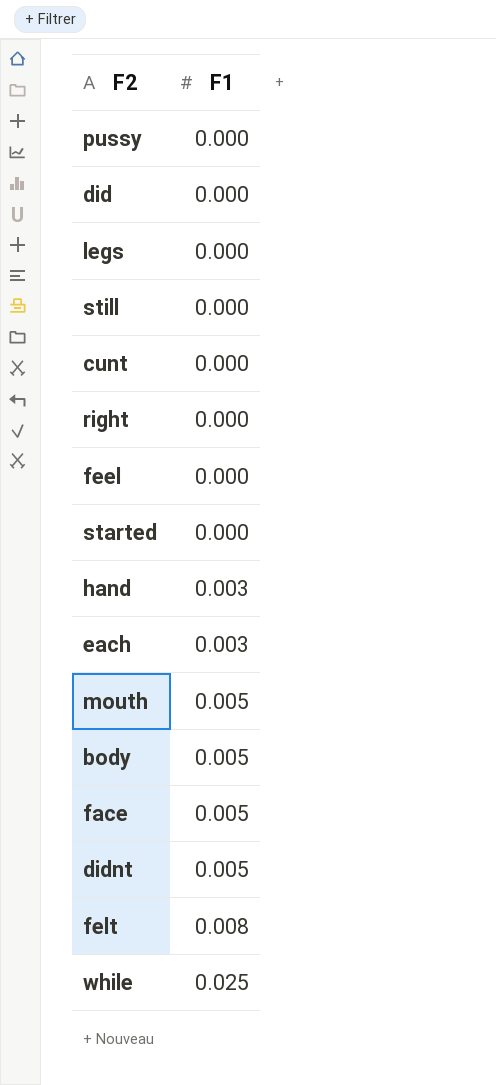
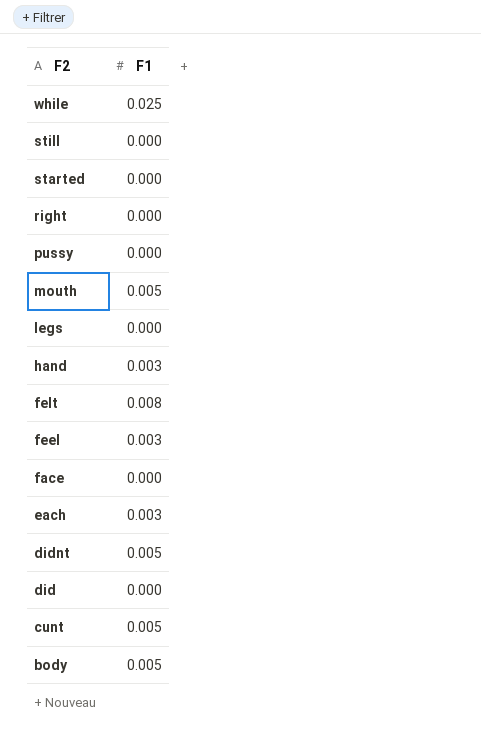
row order: F1 ascending -> F2 descending
feel | F1: 0.000 -> 0.003
face | F1: 0.005 -> 0.000
cunt | F1: 0.000 -> 0.005

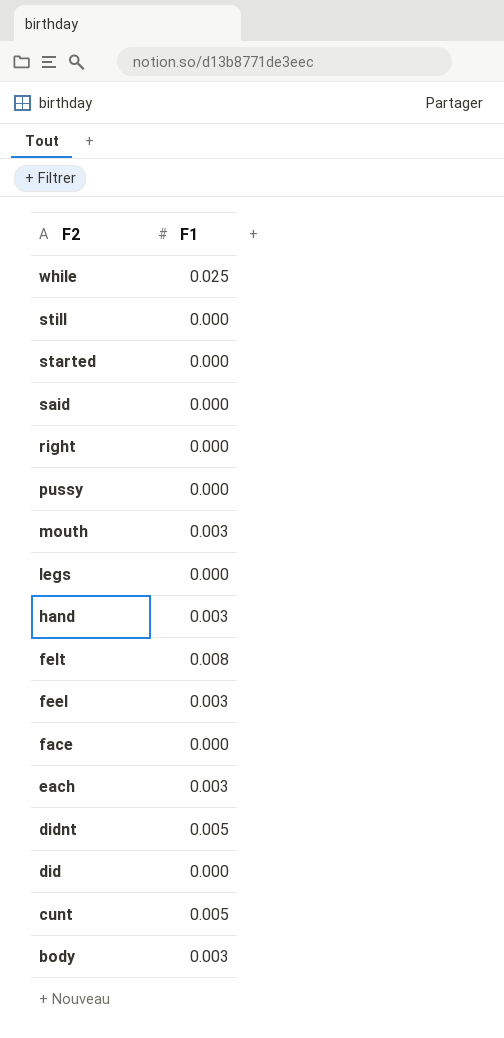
row said: none -> 0.000
mouth | F1: 0.005 -> 0.003
body | F1: 0.005 -> 0.003

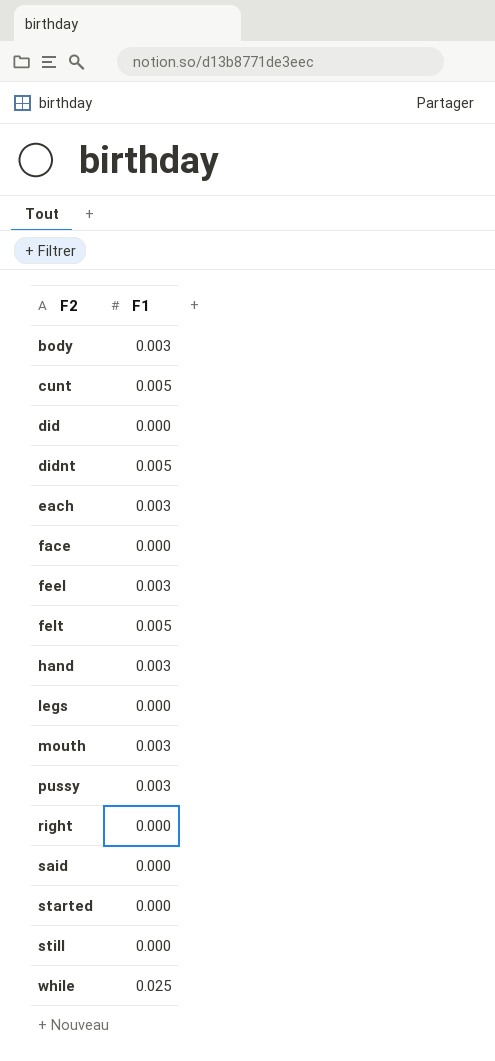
row order: F2 descending -> F2 ascending
felt | F1: 0.008 -> 0.005
pussy | F1: 0.000 -> 0.003

